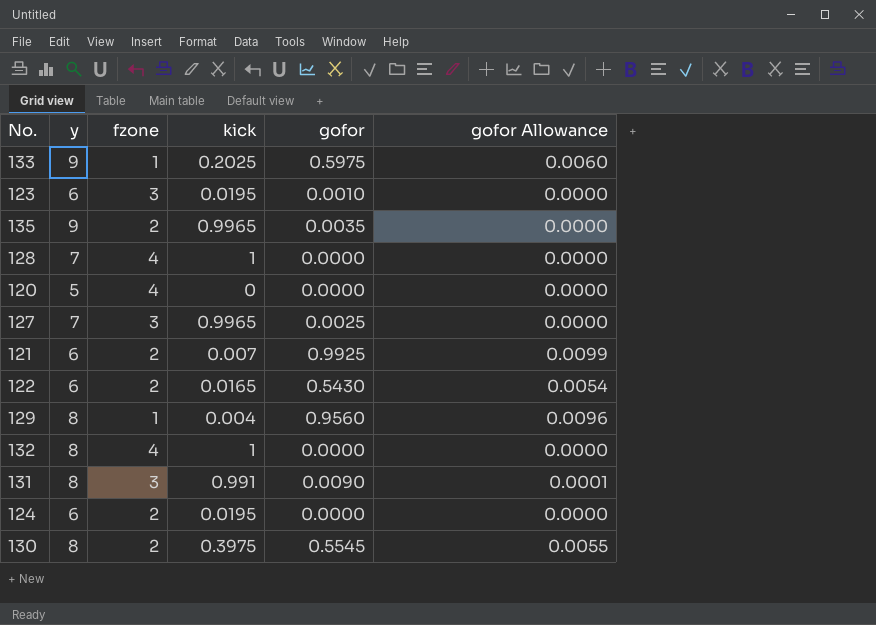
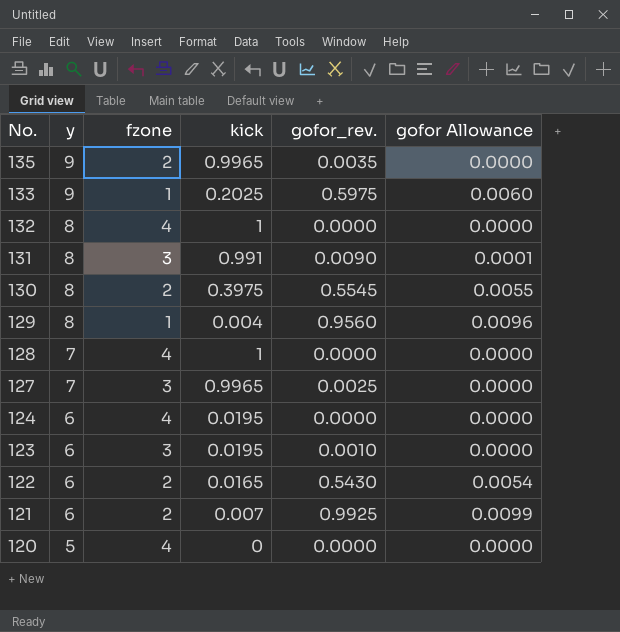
row order: none -> No. descending
column name: gofor -> gofor_rev.
124 | fzone: 2 -> 4

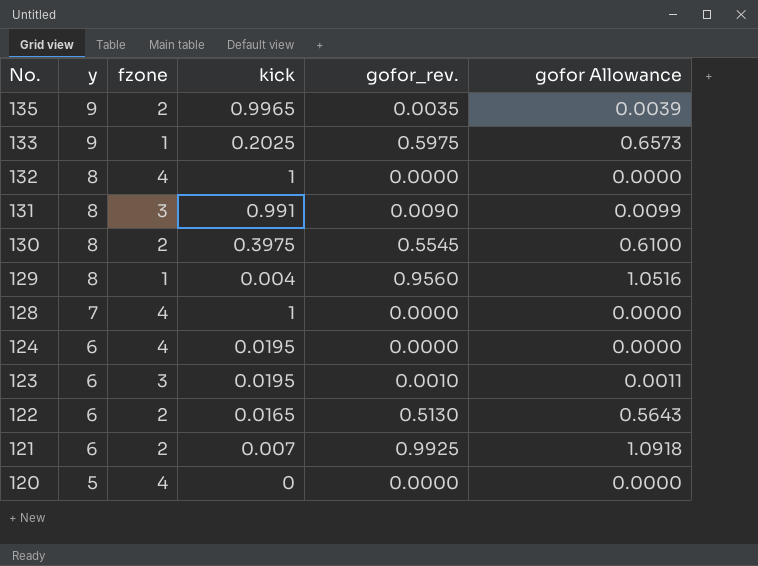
column gofor Allowance | formula: [gofor_rev.] * 0.01 -> [gofor_rev.] * 1.1
row 127: 7 | 3 | 0.9965 | 0.0025 | 0.0000 -> none
122 | gofor_rev.: 0.5430 -> 0.5130

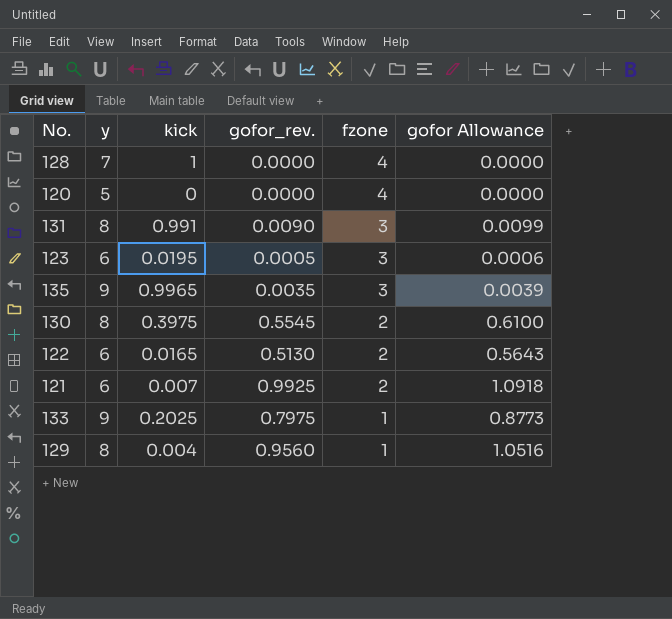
row order: No. descending -> fzone descending
column fzone | position: 3 -> 5
row 132: 8 | 4 | 1 | 0.0000 | 0.0000 -> none
row 124: 6 | 4 | 0.0195 | 0.0000 | 0.0000 -> none
123 | gofor_rev.: 0.0010 -> 0.0005
123 | gofor Allowance: 0.0011 -> 0.0006
135 | fzone: 2 -> 3
133 | gofor_rev.: 0.5975 -> 0.7975
133 | gofor Allowance: 0.6573 -> 0.8773

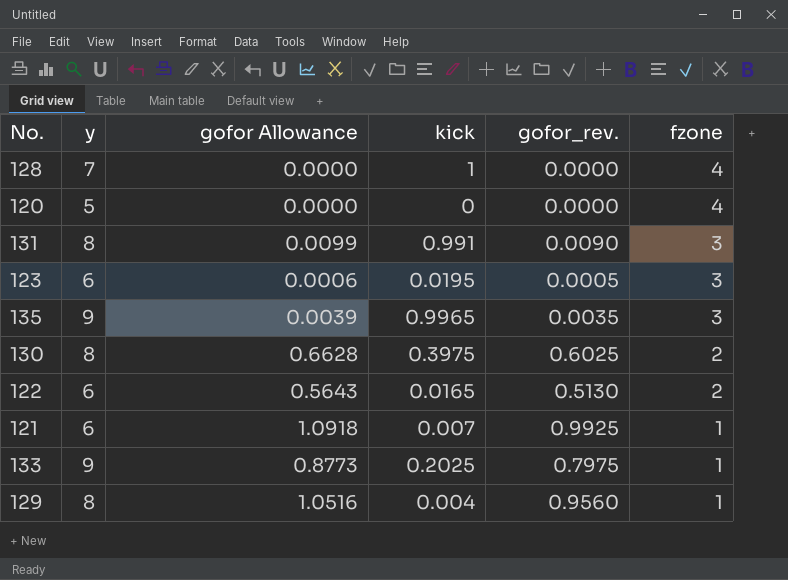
column gofor Allowance | position: 6 -> 3
130 | gofor Allowance: 0.6100 -> 0.6628
130 | gofor_rev.: 0.5545 -> 0.6025
121 | fzone: 2 -> 1

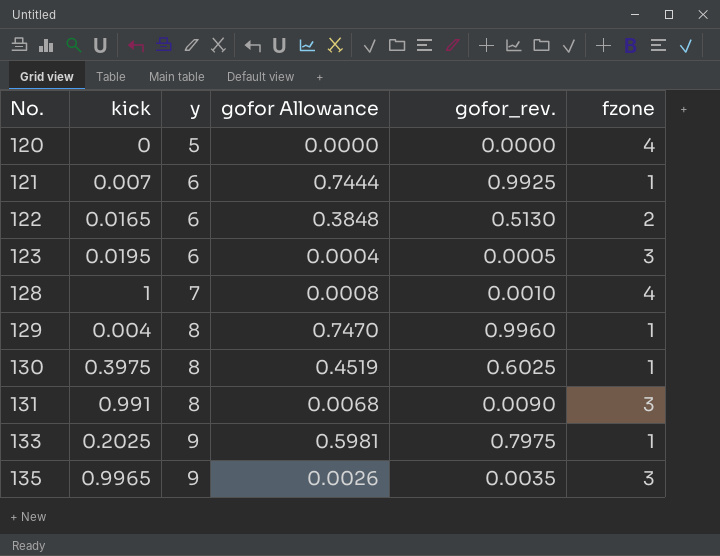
row order: fzone descending -> No. ascending
column kick | position: 4 -> 2
column gofor Allowance | formula: [gofor_rev.] * 1.1 -> [gofor_rev.] * 0.75
128 | gofor_rev.: 0.0000 -> 0.0010
129 | gofor_rev.: 0.9560 -> 0.9960
130 | fzone: 2 -> 1

